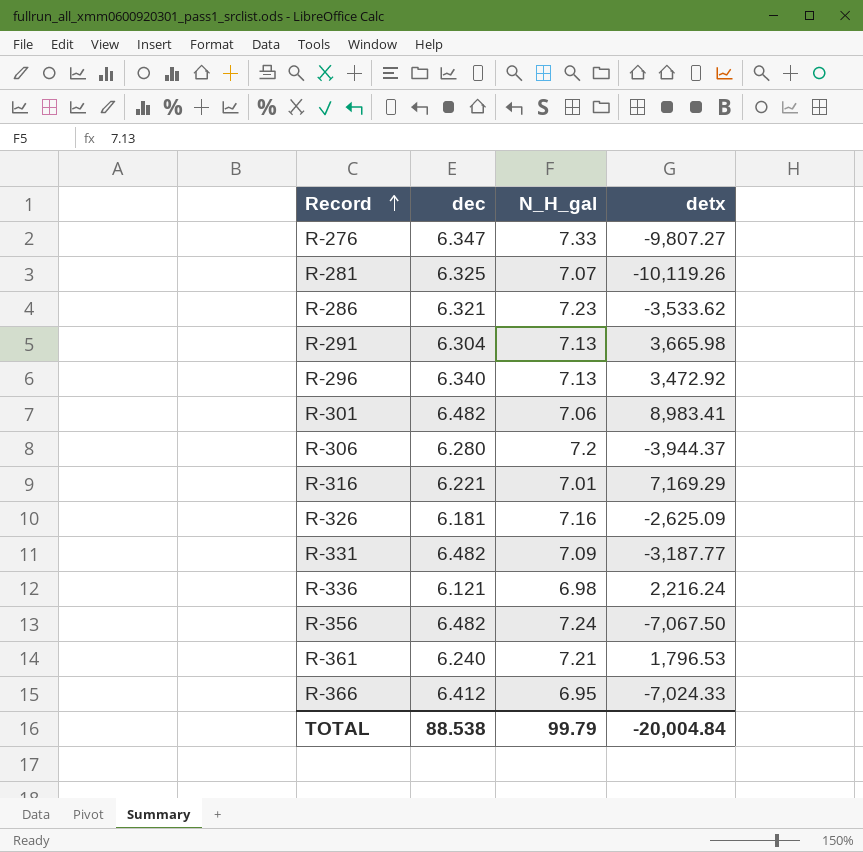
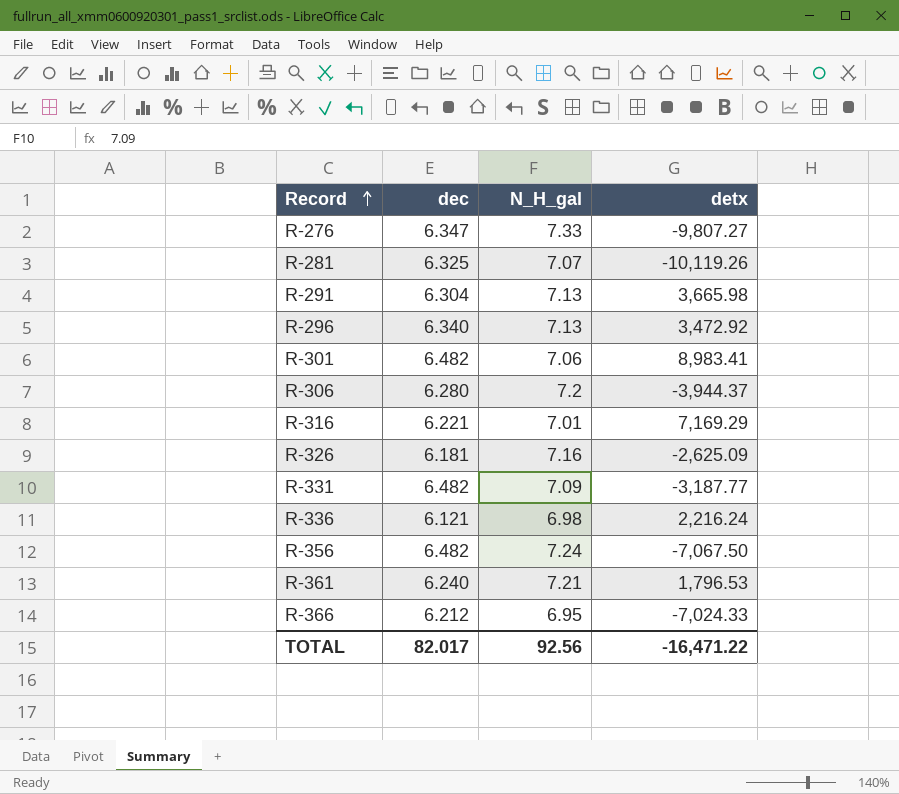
row R-286: 6.321 | 7.23 | -3,533.62 -> none
R-366 | dec: 6.412 -> 6.212
TOTAL | dec: 88.538 -> 82.017
TOTAL | N_H_gal: 99.79 -> 92.56
TOTAL | detx: -20,004.84 -> -16,471.22

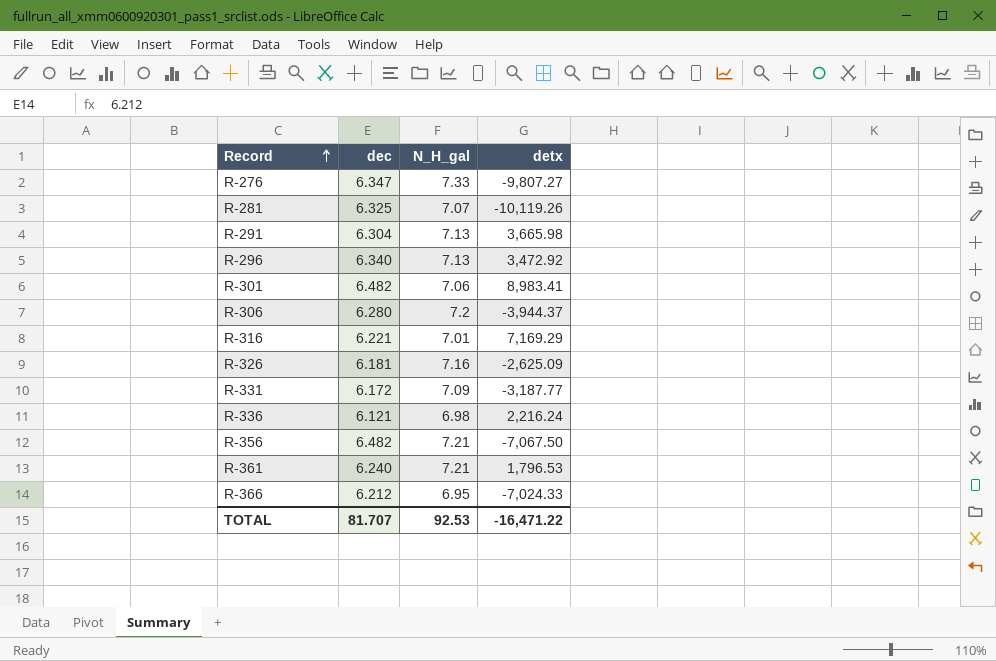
R-331 | dec: 6.482 -> 6.172
R-356 | N_H_gal: 7.24 -> 7.21
TOTAL | dec: 82.017 -> 81.707
TOTAL | N_H_gal: 92.56 -> 92.53

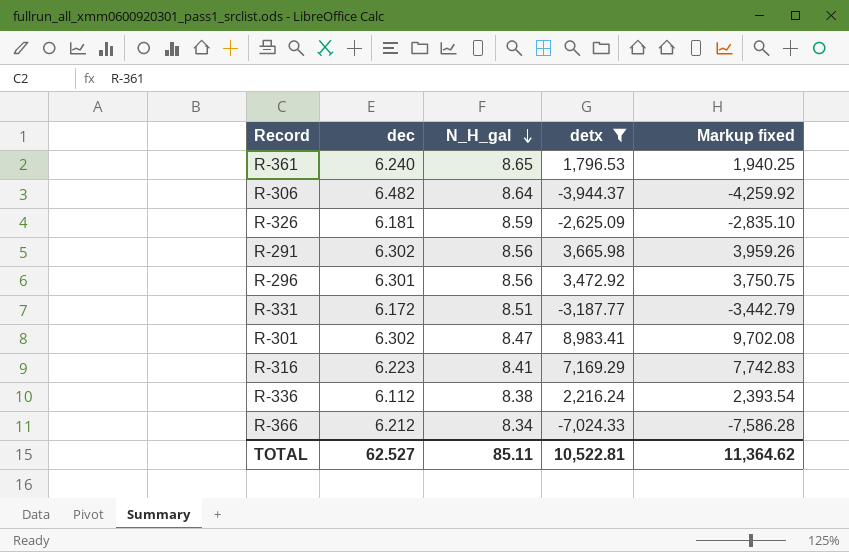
filter: none -> detx >= -7,024.33
row order: Record ascending -> N_H_gal descending
column Markup fixed | formula: none -> [detx] * 1.08
R-361 | N_H_gal: 7.21 -> 8.65
R-306 | dec: 6.280 -> 6.482
R-306 | N_H_gal: 7.2 -> 8.64
R-326 | N_H_gal: 7.16 -> 8.59
R-291 | dec: 6.304 -> 6.302
R-291 | N_H_gal: 7.13 -> 8.56
R-296 | dec: 6.340 -> 6.301
R-296 | N_H_gal: 7.13 -> 8.56
R-331 | N_H_gal: 7.09 -> 8.51
R-301 | dec: 6.482 -> 6.302
R-301 | N_H_gal: 7.06 -> 8.47
R-316 | dec: 6.221 -> 6.223
R-316 | N_H_gal: 7.01 -> 8.41
R-336 | dec: 6.121 -> 6.112
R-336 | N_H_gal: 6.98 -> 8.38
R-366 | N_H_gal: 6.95 -> 8.34
TOTAL | dec: 81.707 -> 62.527
TOTAL | N_H_gal: 92.53 -> 85.11
TOTAL | detx: -16,471.22 -> 10,522.81

